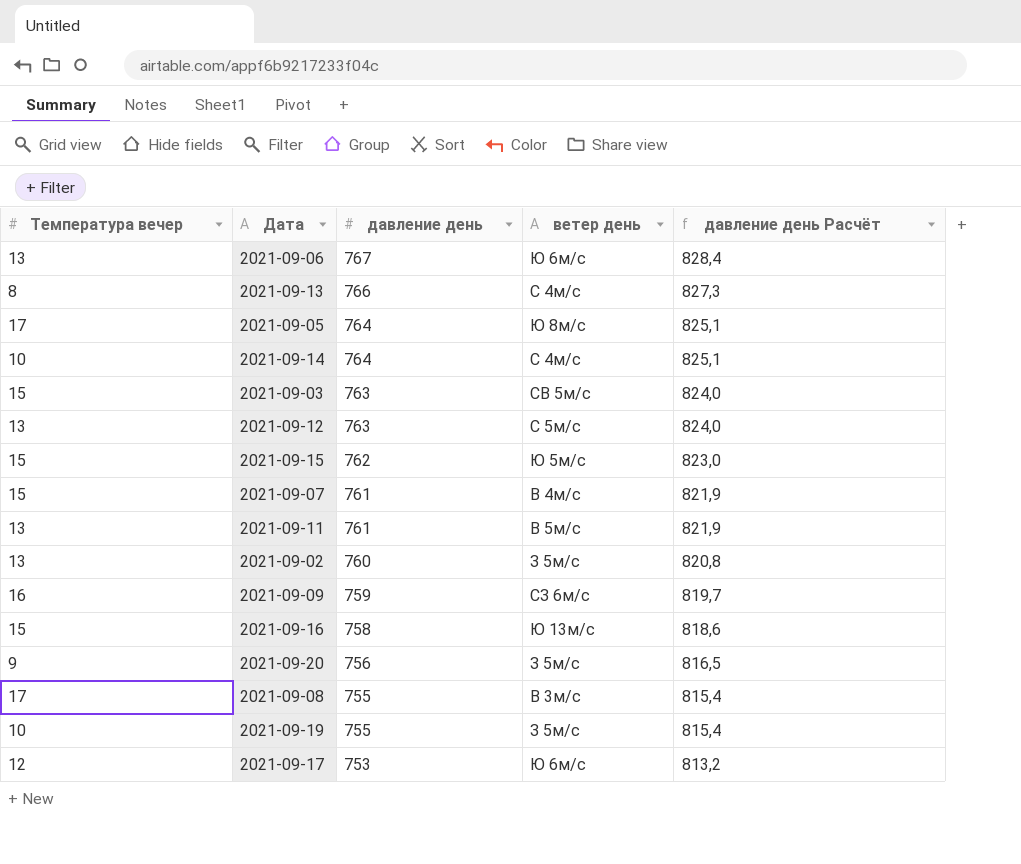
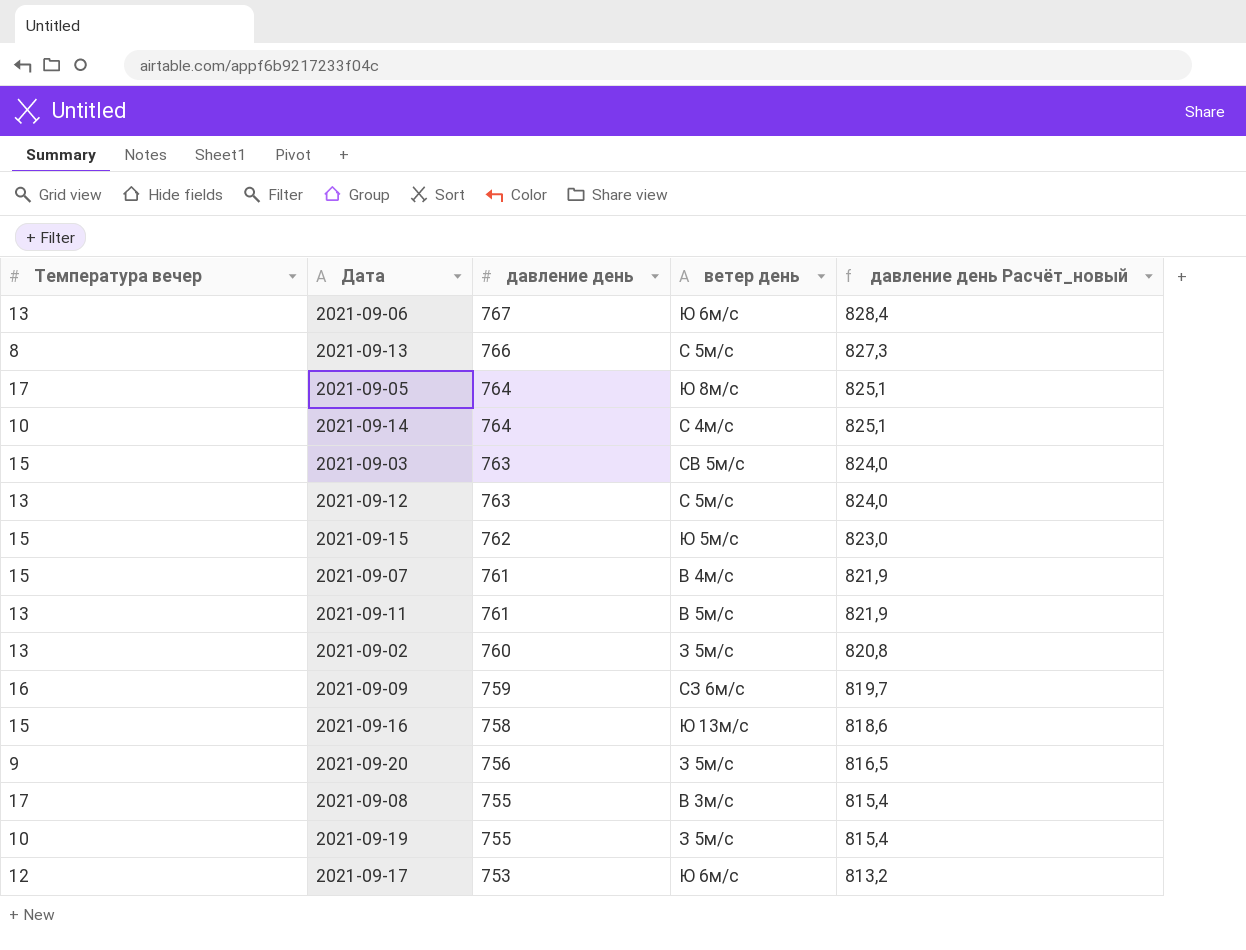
column name: давление день Расчёт -> давление день Расчёт_новый
2021-09-13 | ветер день: С 4м/с -> С 5м/с

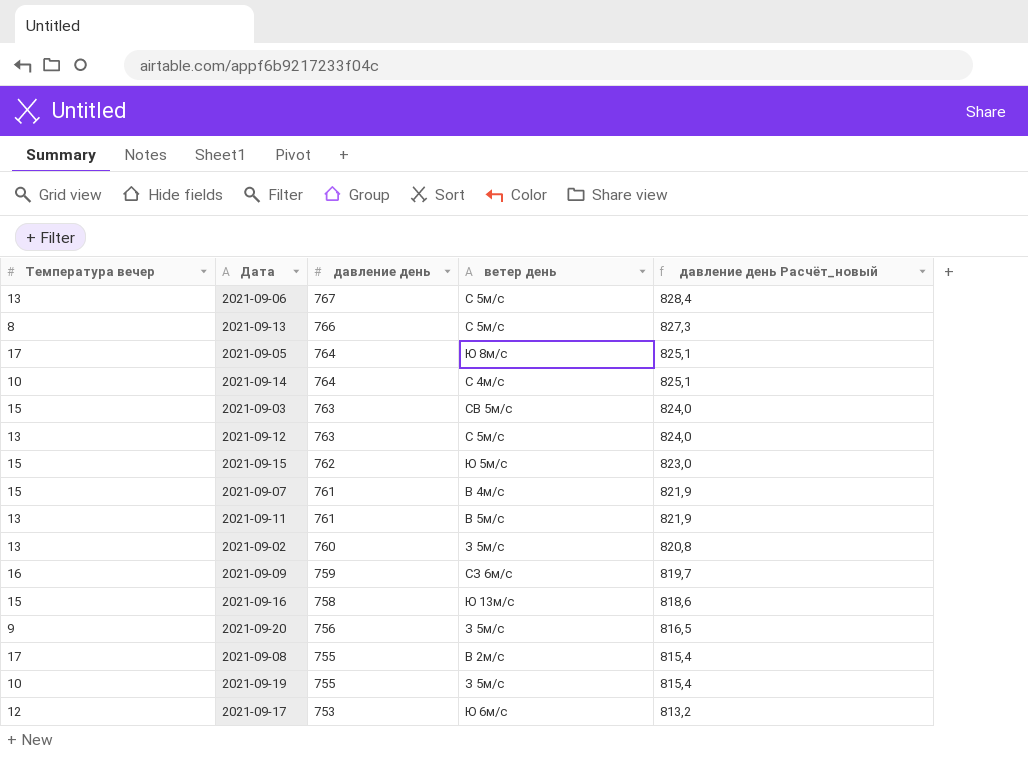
2021-09-06 | ветер день: Ю 6м/с -> С 5м/с
2021-09-08 | ветер день: В 3м/с -> В 2м/с

